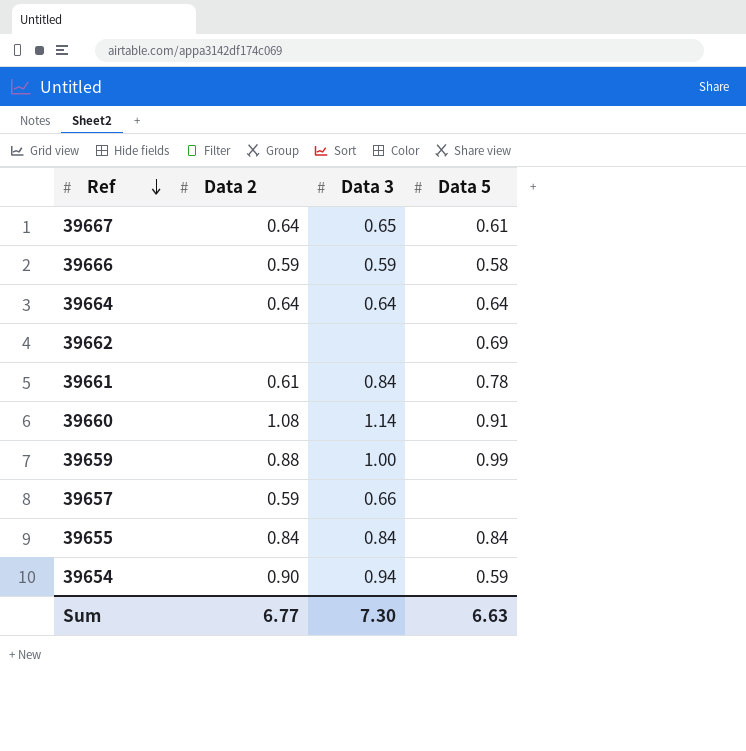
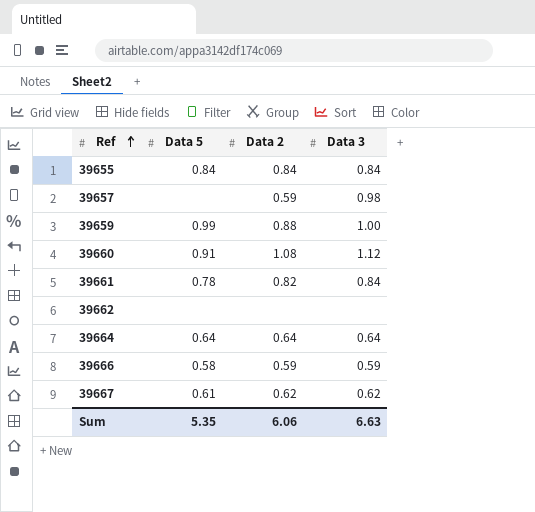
row order: Ref descending -> Ref ascending
column Data 5 | position: 4 -> 2
row 39654: 0.90 | 0.94 | 0.59 -> none
39657 | Data 3: 0.66 -> 0.98
39660 | Data 3: 1.14 -> 1.12
39661 | Data 2: 0.61 -> 0.82
39662 | Data 5: 0.69 -> none
39667 | Data 2: 0.64 -> 0.62
39667 | Data 3: 0.65 -> 0.62
Sum | Data 5: 6.63 -> 5.35
Sum | Data 2: 6.77 -> 6.06
Sum | Data 3: 7.30 -> 6.63

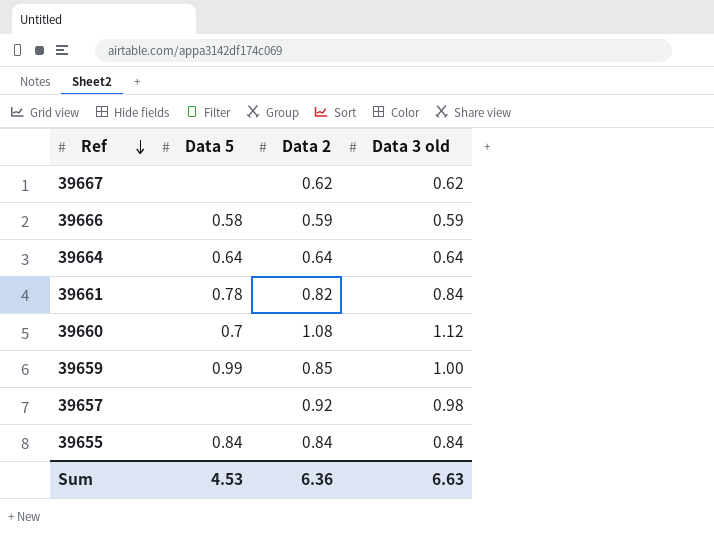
row order: Ref ascending -> Ref descending
column name: Data 3 -> Data 3 old
row 39662: none | none | none -> none
39667 | Data 5: 0.61 -> none
39660 | Data 5: 0.91 -> 0.7
39659 | Data 2: 0.88 -> 0.85
39657 | Data 2: 0.59 -> 0.92
Sum | Data 5: 5.35 -> 4.53
Sum | Data 2: 6.06 -> 6.36

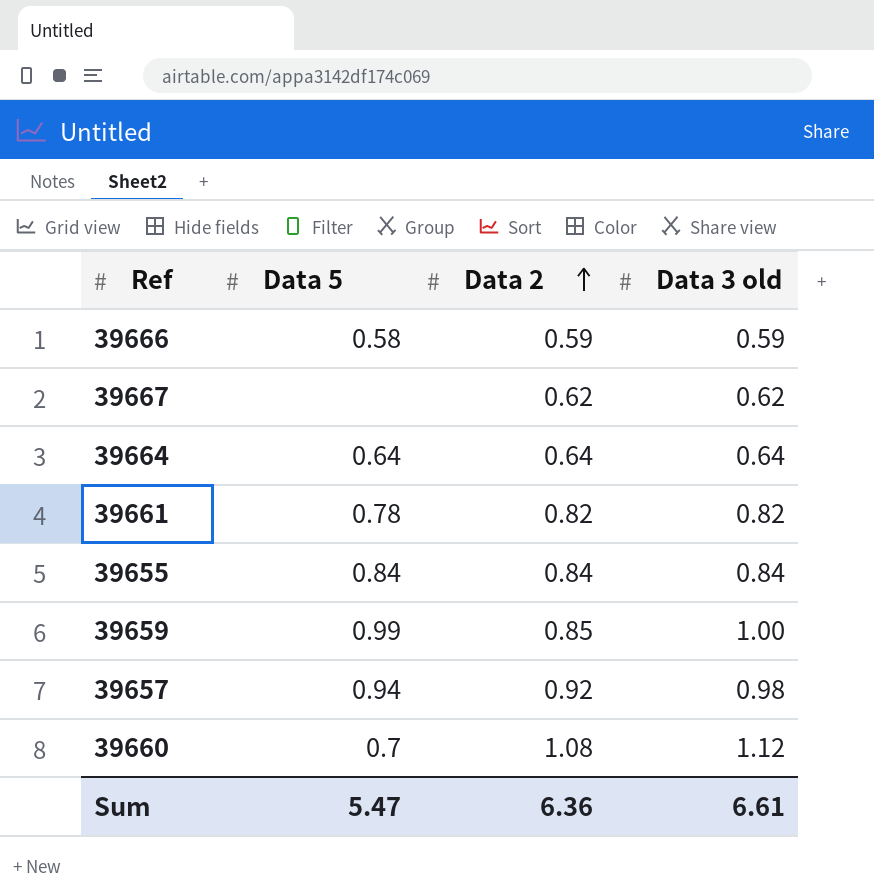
row order: Ref descending -> Data 2 ascending
39661 | Data 3 old: 0.84 -> 0.82
39657 | Data 5: none -> 0.94
Sum | Data 5: 4.53 -> 5.47
Sum | Data 3 old: 6.63 -> 6.61

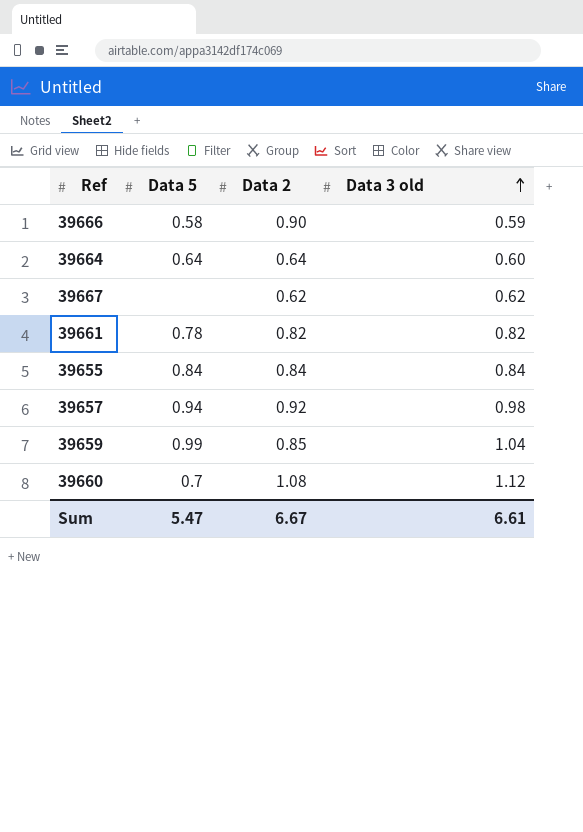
row order: Data 2 ascending -> Data 3 old ascending
39666 | Data 2: 0.59 -> 0.90
39664 | Data 3 old: 0.64 -> 0.60
39659 | Data 3 old: 1.00 -> 1.04
Sum | Data 2: 6.36 -> 6.67

